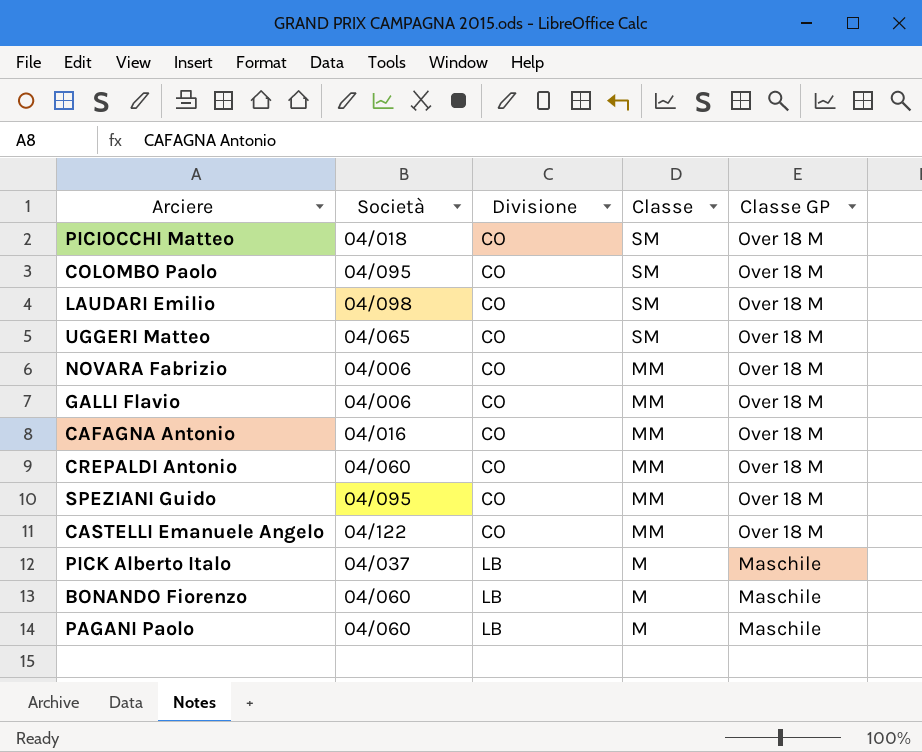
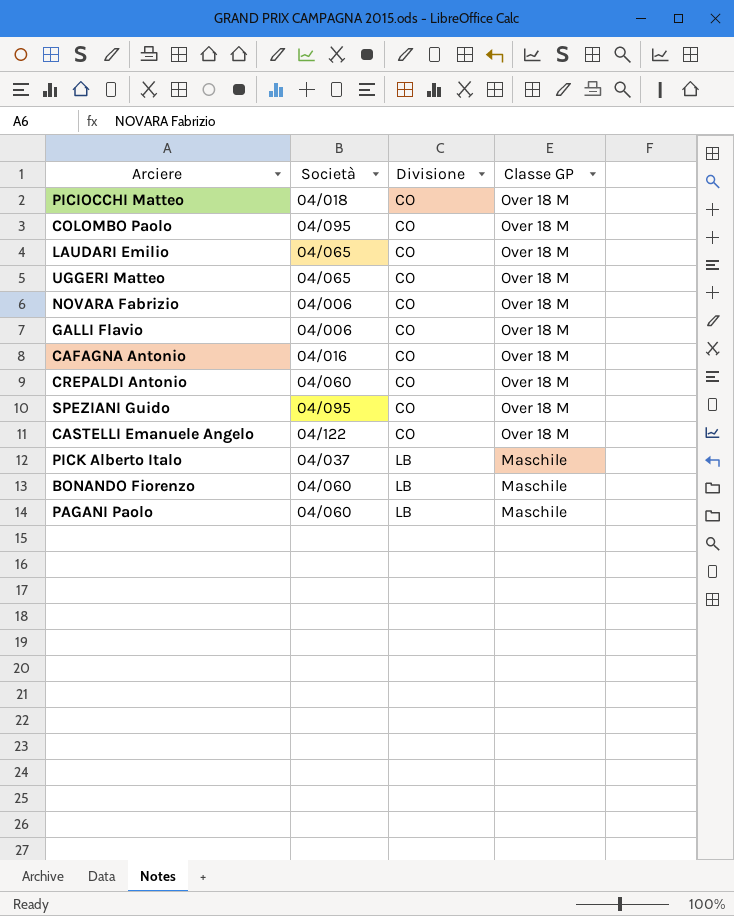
column Classe | position: 4 -> none
LAUDARI Emilio | Società: 04/098 -> 04/065

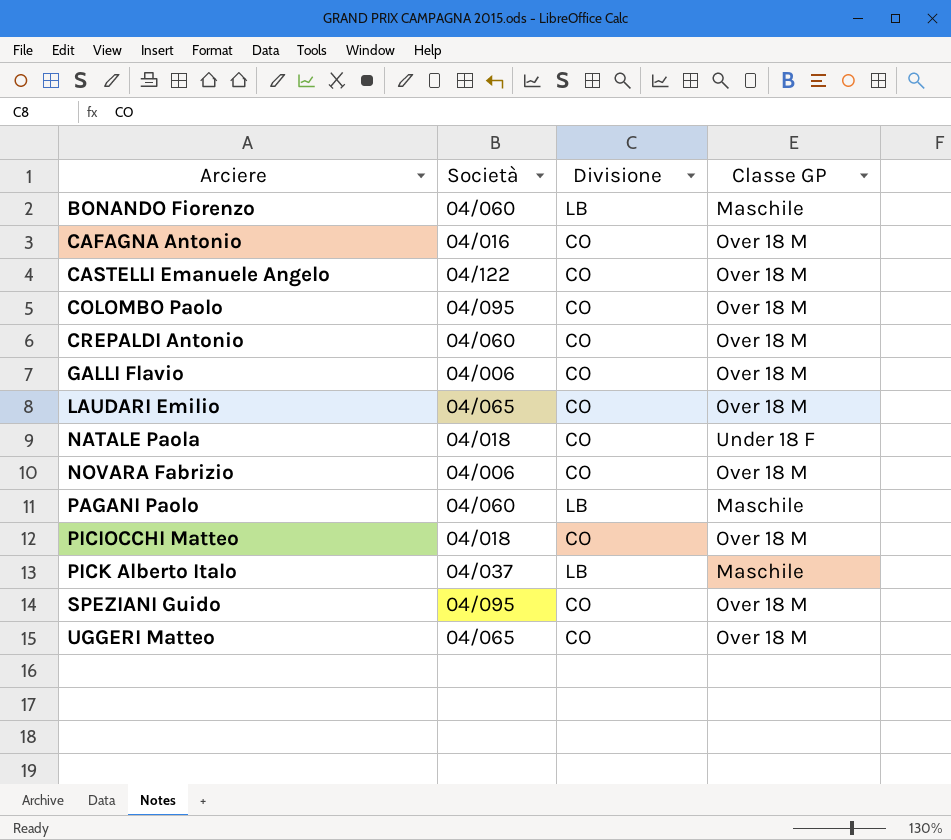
row order: Divisione ascending -> Arciere ascending
row NATALE Paola: none -> 04/018 | CO | Under 18 F

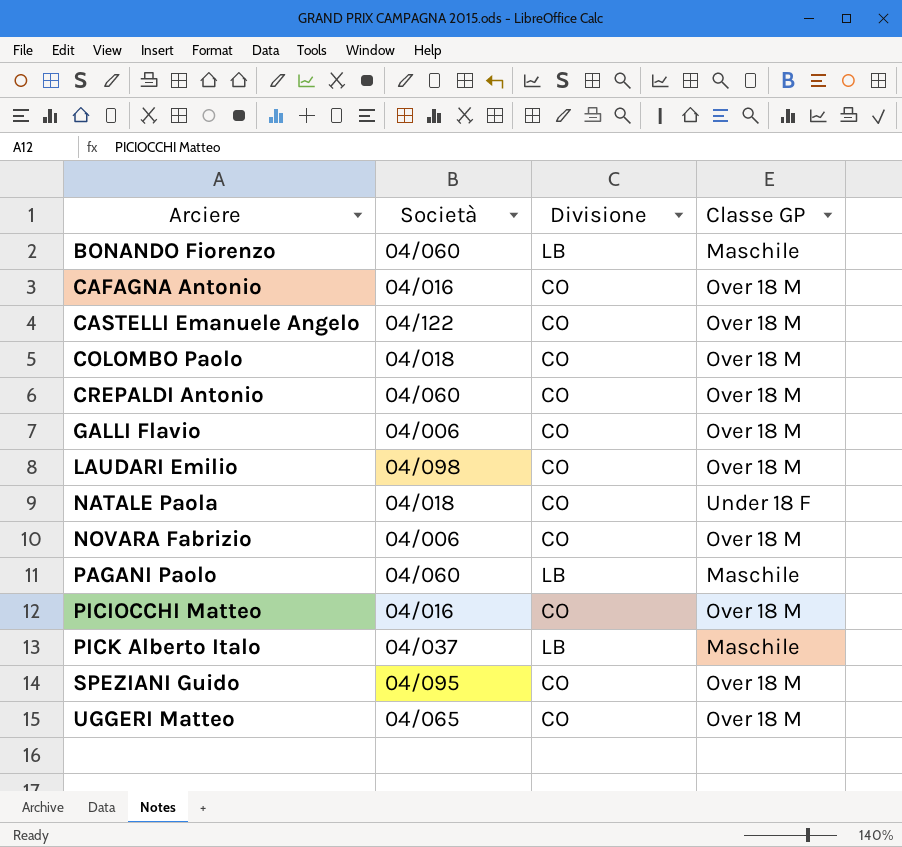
COLOMBO Paolo | Società: 04/095 -> 04/018
LAUDARI Emilio | Società: 04/065 -> 04/098
PICIOCCHI Matteo | Società: 04/018 -> 04/016

